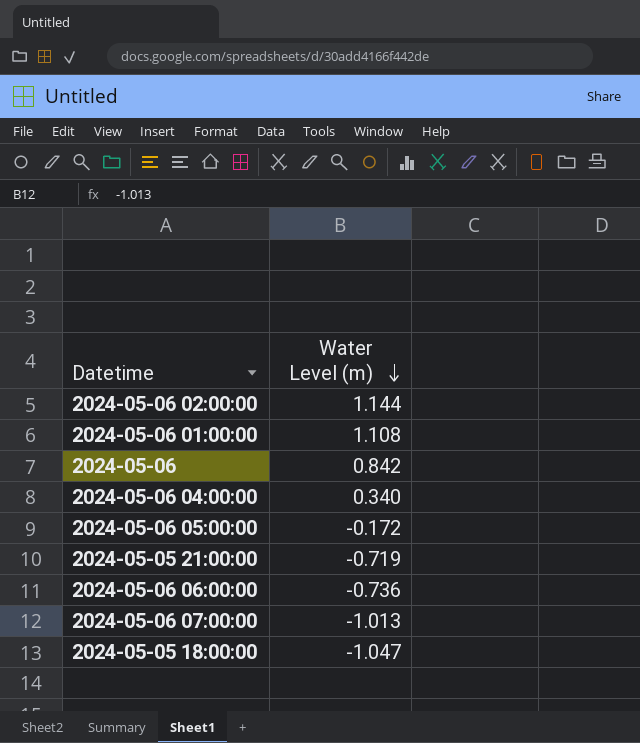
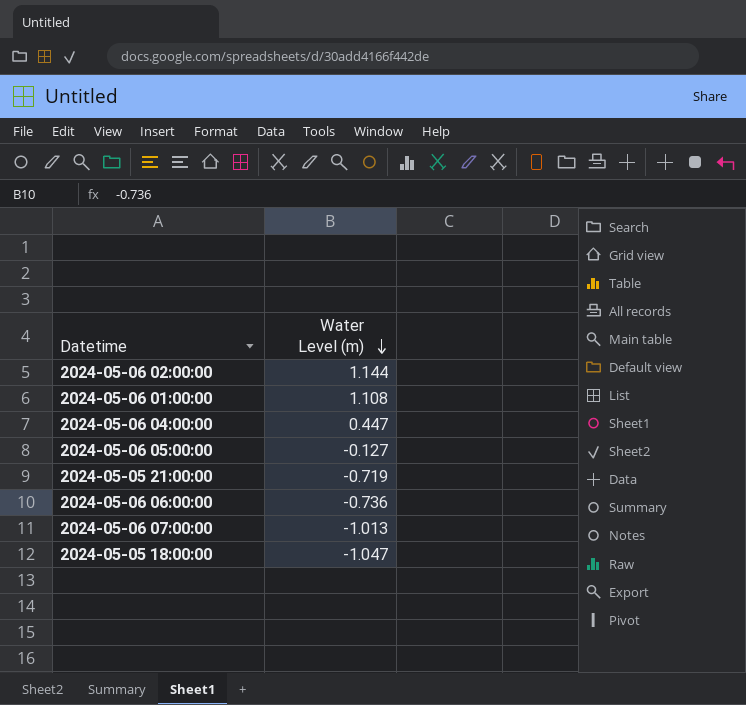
row 2024-05-06: 0.842 -> none
2024-05-06 04:00:00 | Water Level (m): 0.340 -> 0.447
2024-05-06 05:00:00 | Water Level (m): -0.172 -> -0.127

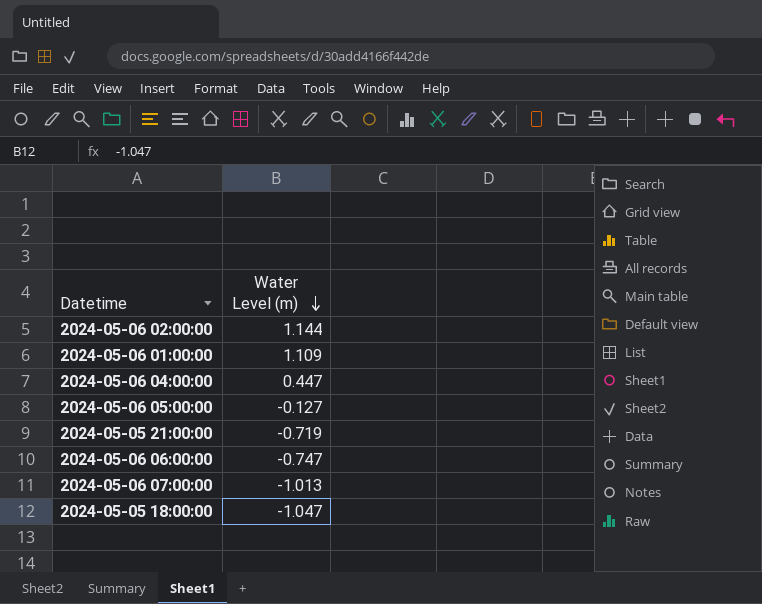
2024-05-06 01:00:00 | Water Level (m): 1.108 -> 1.109
2024-05-06 06:00:00 | Water Level (m): -0.736 -> -0.747

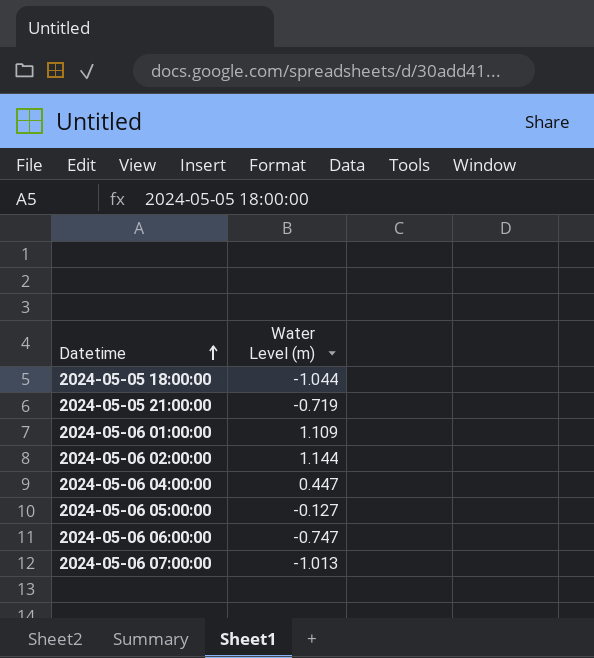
row order: Water Level (m) descending -> Datetime ascending
2024-05-05 18:00:00 | Water Level (m): -1.047 -> -1.044

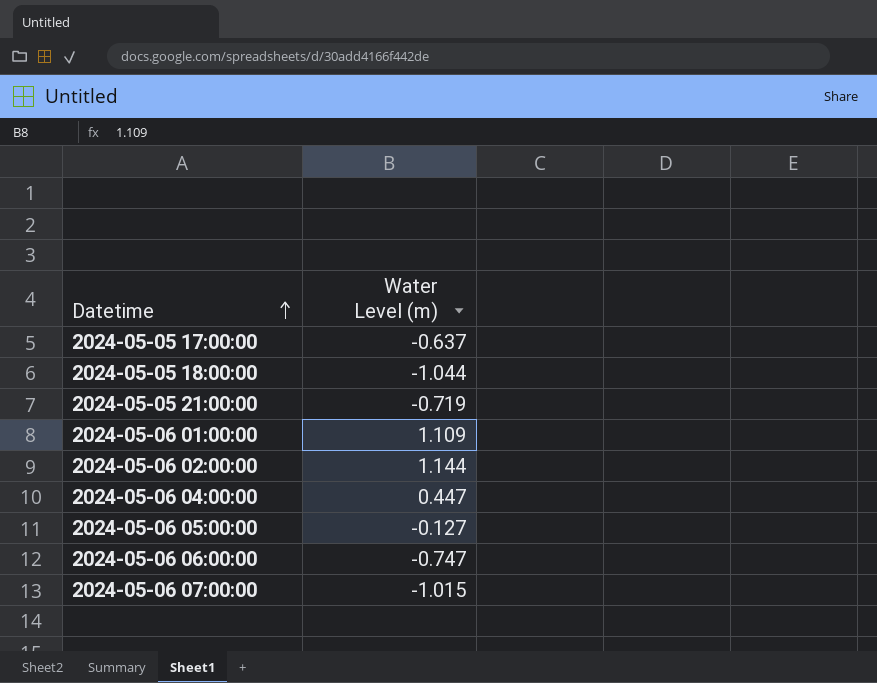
row 2024-05-05 17:00:00: none -> -0.637
2024-05-06 07:00:00 | Water Level (m): -1.013 -> -1.015

